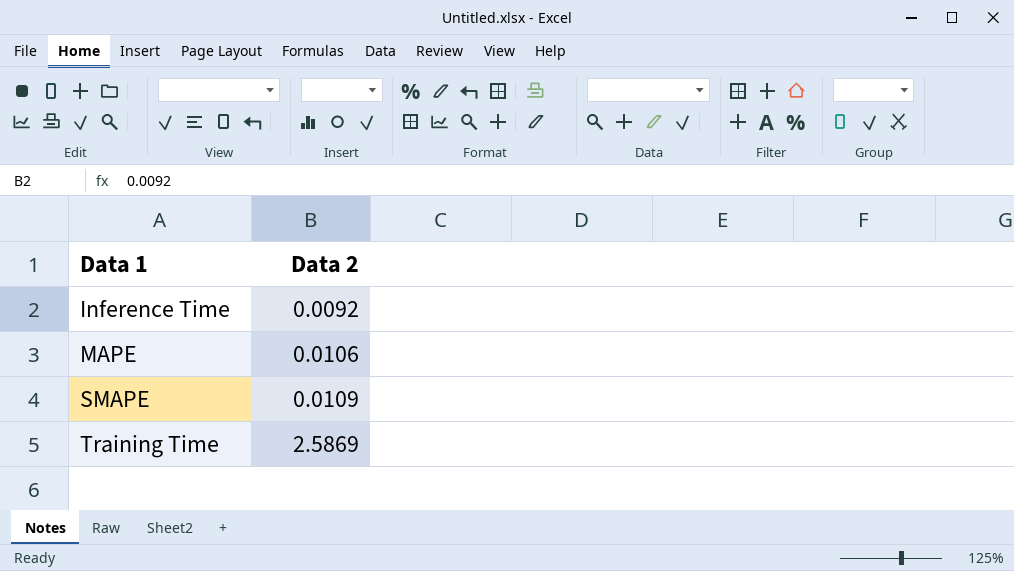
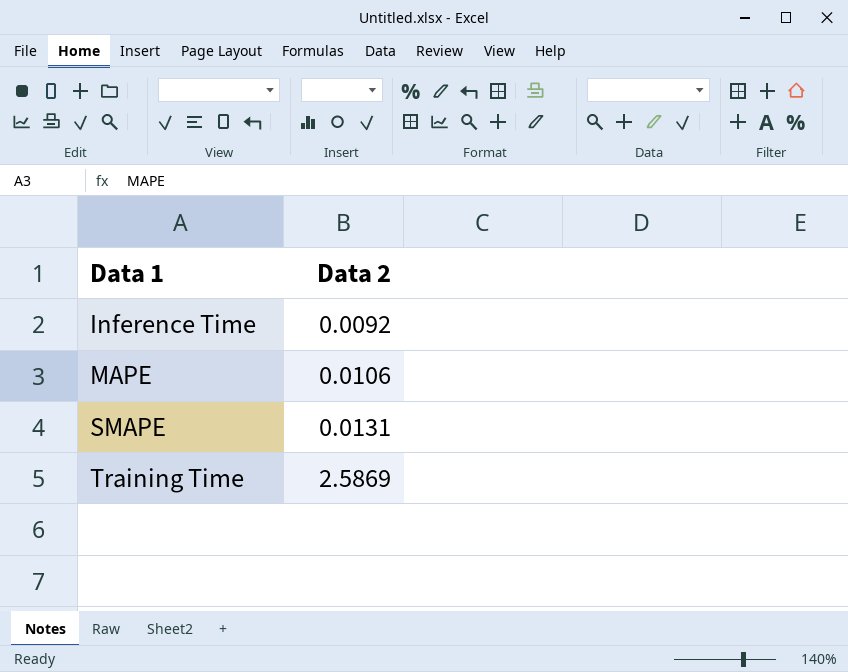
SMAPE | Data 2: 0.0109 -> 0.0131

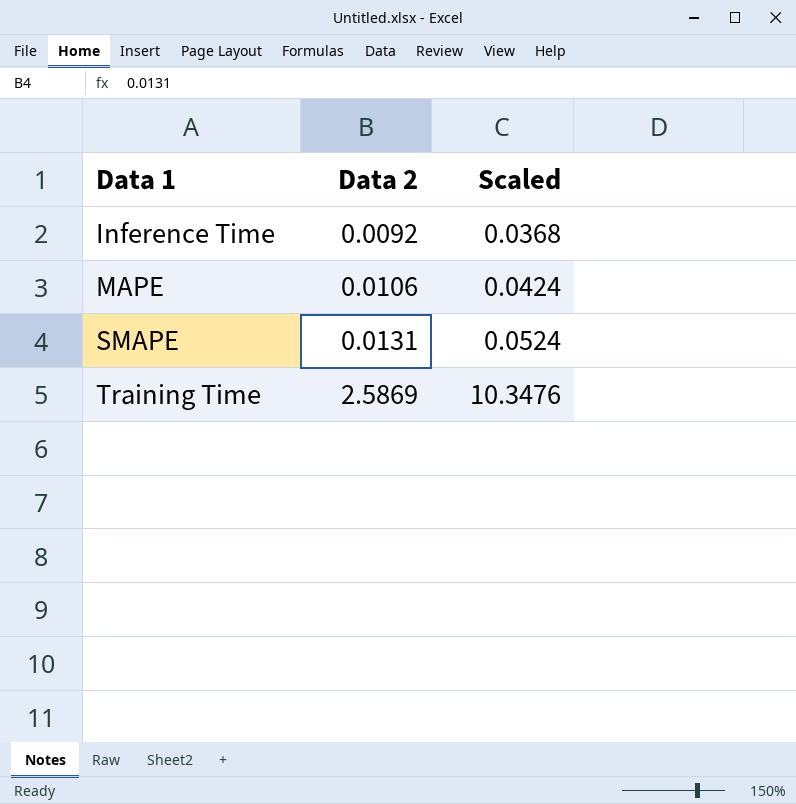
column Scaled | formula: none -> [Data 2] * 4

